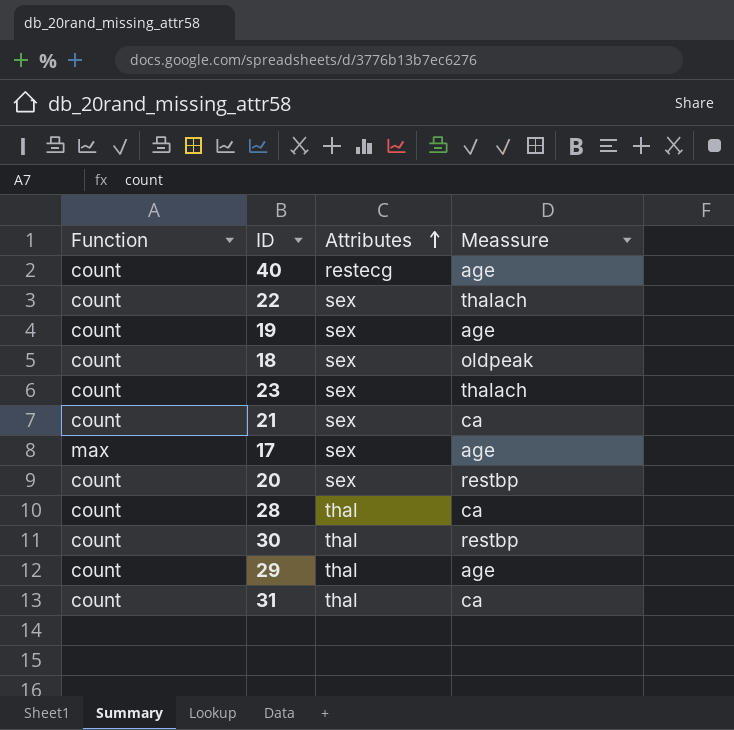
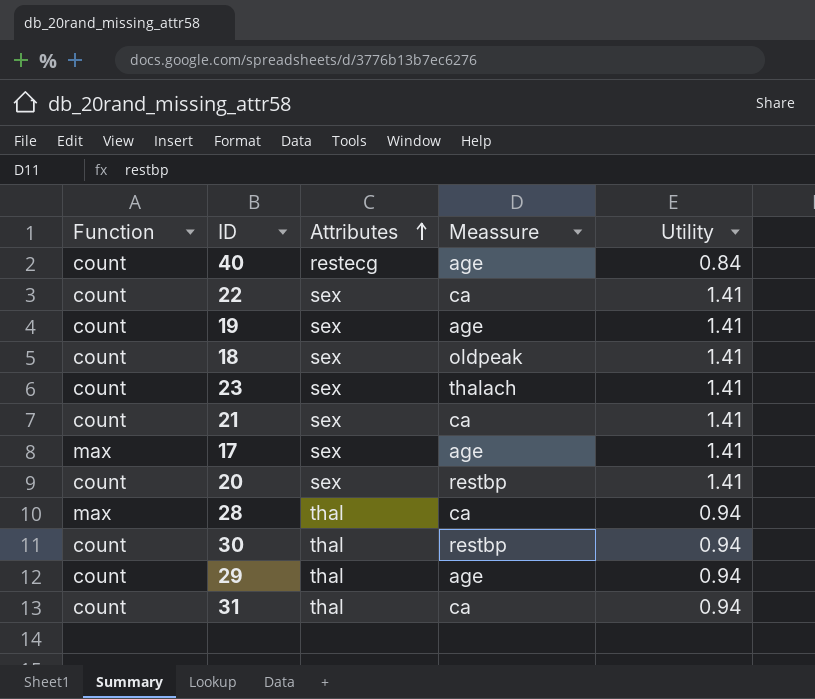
column Utility | position: none -> 5
22 | Meassure: thalach -> ca
28 | Function: count -> max

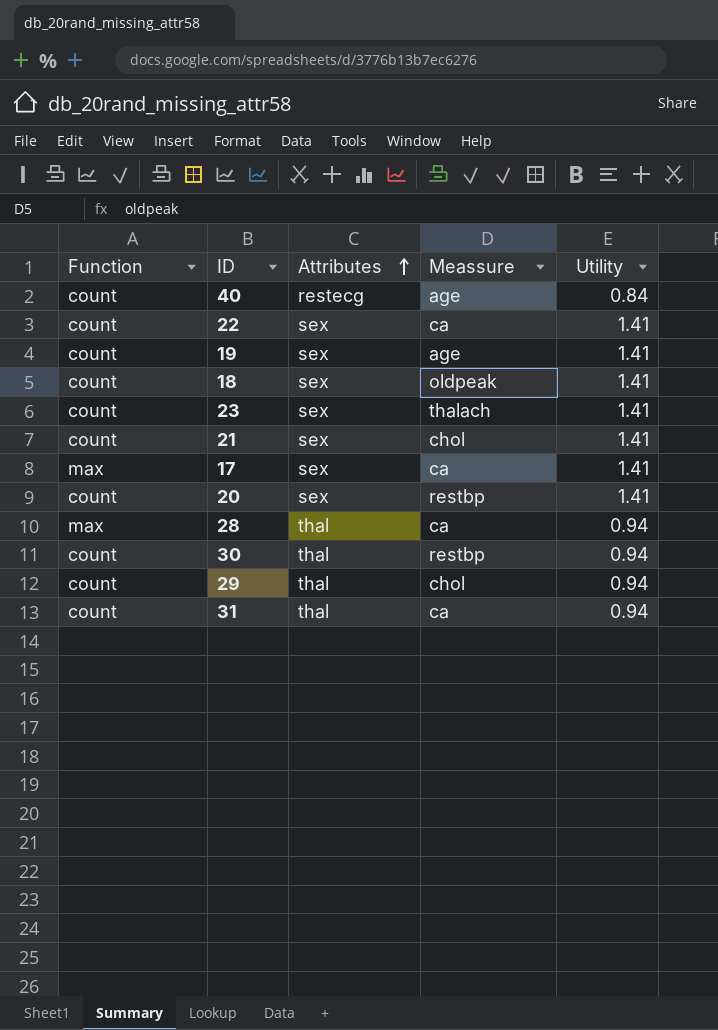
21 | Meassure: ca -> chol
17 | Meassure: age -> ca
29 | Meassure: age -> chol

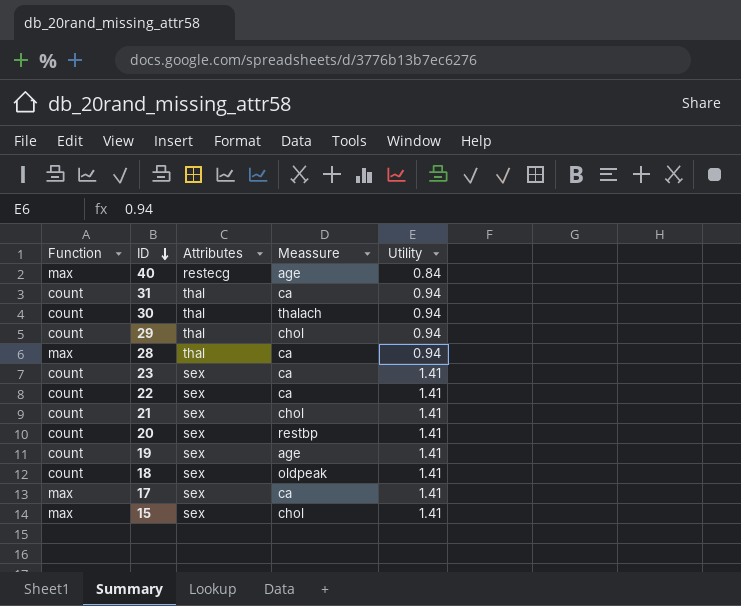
row order: Attributes ascending -> ID descending
40 | Function: count -> max
30 | Meassure: restbp -> thalach
23 | Meassure: thalach -> ca
row 15: none -> max | sex | chol | 1.41

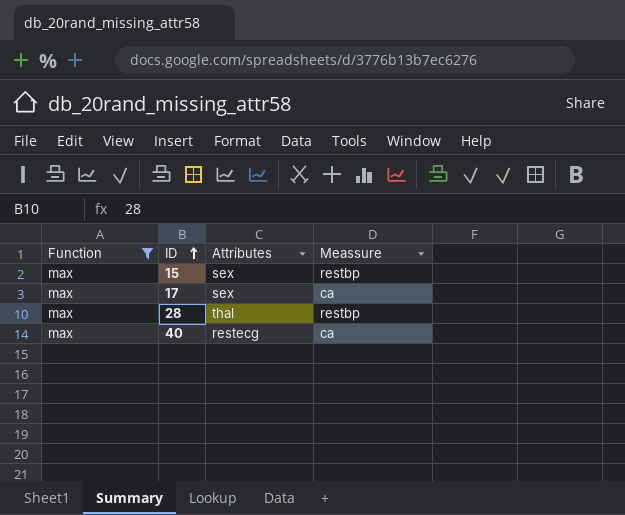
filter: none -> Function = max
row order: ID descending -> ID ascending
column Utility | position: 5 -> none
15 | Meassure: chol -> restbp
28 | Meassure: ca -> restbp
40 | Meassure: age -> ca

